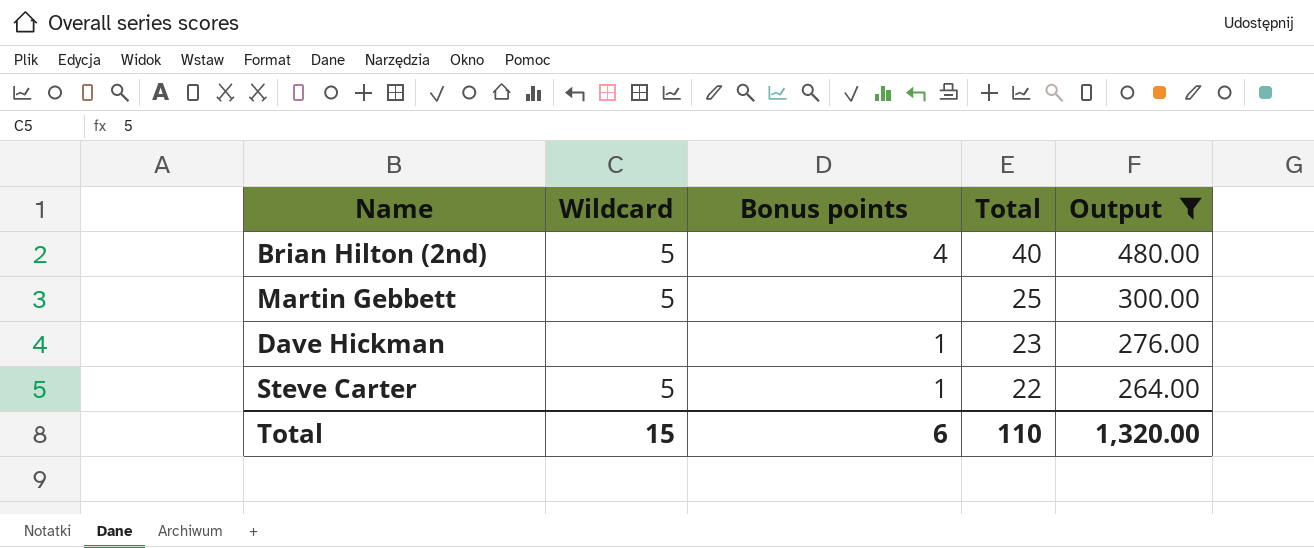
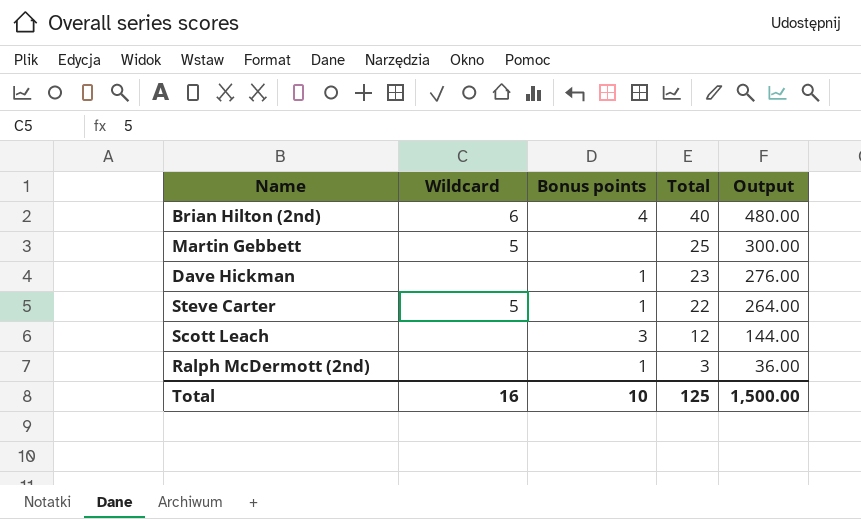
filter: Output >= 264.00 -> none
Brian Hilton (2nd) | Wildcard: 5 -> 6
Total | Wildcard: 15 -> 16
Total | Bonus points: 6 -> 10
Total | Total: 110 -> 125
Total | Output: 1,320.00 -> 1,500.00

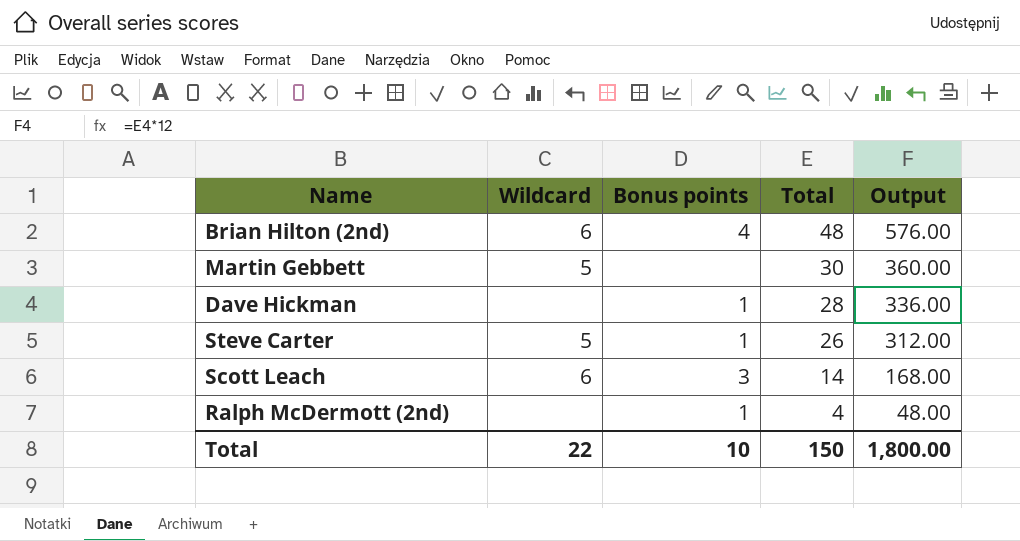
Brian Hilton (2nd) | Total: 40 -> 48
Brian Hilton (2nd) | Output: 480.00 -> 576.00
Martin Gebbett | Total: 25 -> 30
Martin Gebbett | Output: 300.00 -> 360.00
Dave Hickman | Total: 23 -> 28
Dave Hickman | Output: 276.00 -> 336.00
Steve Carter | Total: 22 -> 26
Steve Carter | Output: 264.00 -> 312.00
Scott Leach | Wildcard: none -> 6
Scott Leach | Total: 12 -> 14
Scott Leach | Output: 144.00 -> 168.00
Ralph McDermott (2nd) | Total: 3 -> 4
Ralph McDermott (2nd) | Output: 36.00 -> 48.00
Total | Wildcard: 16 -> 22
Total | Total: 125 -> 150
Total | Output: 1,500.00 -> 1,800.00

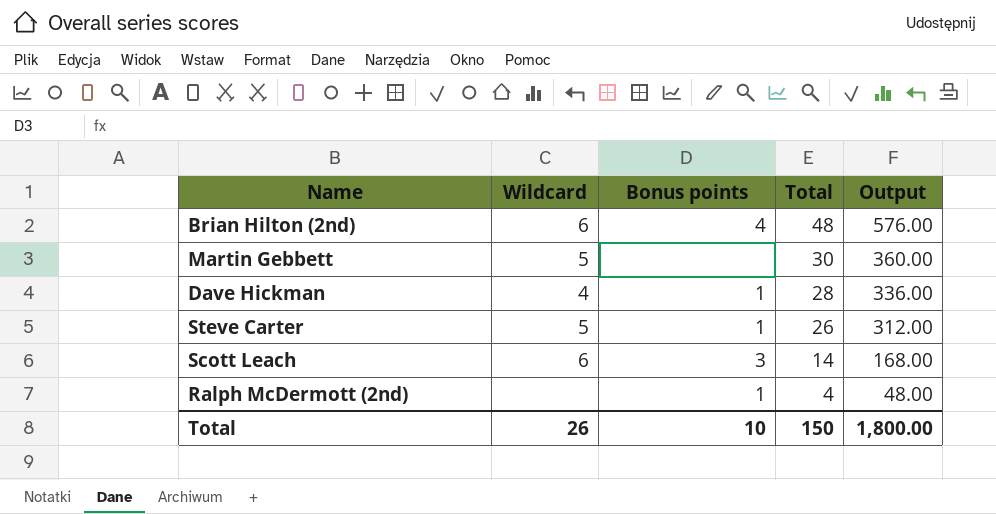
Dave Hickman | Wildcard: none -> 4
Total | Wildcard: 22 -> 26

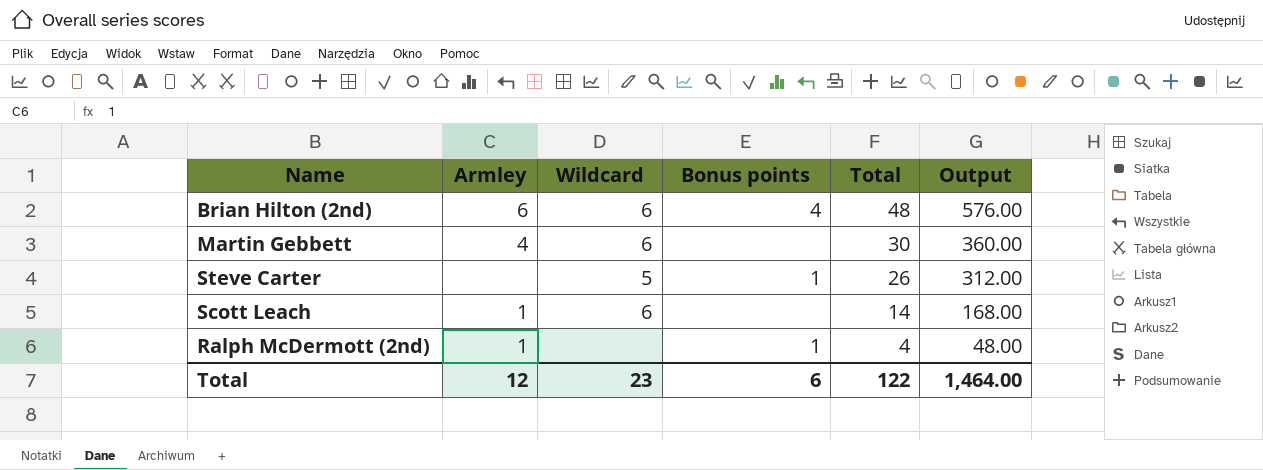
column Armley | position: none -> 2
row Dave Hickman: 4 | 1 | 28 | 336.00 -> none
Martin Gebbett | Wildcard: 5 -> 6
Scott Leach | Bonus points: 3 -> none
Total | Wildcard: 26 -> 23
Total | Bonus points: 10 -> 6
Total | Total: 150 -> 122
Total | Output: 1,800.00 -> 1,464.00

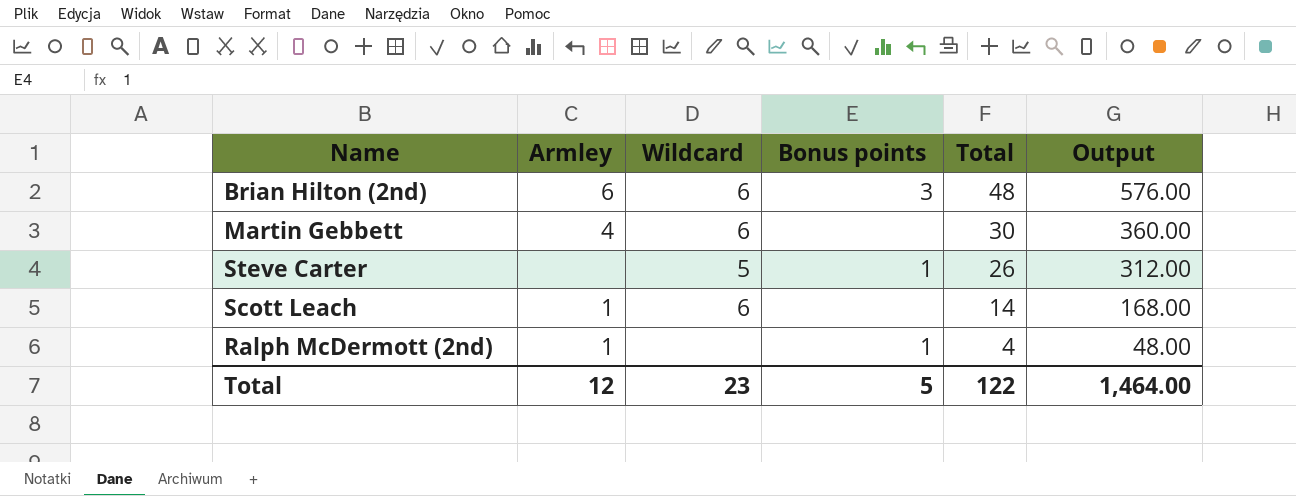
Brian Hilton (2nd) | Bonus points: 4 -> 3
Total | Bonus points: 6 -> 5

